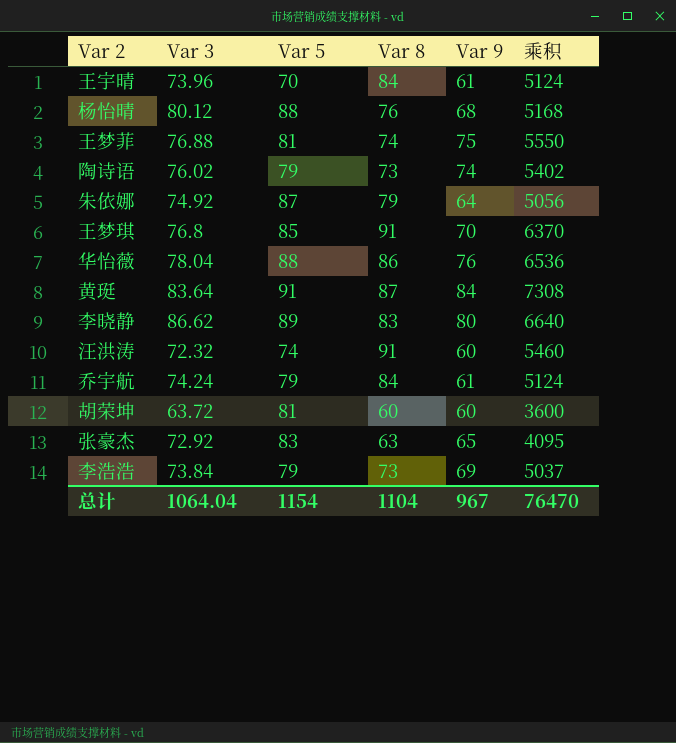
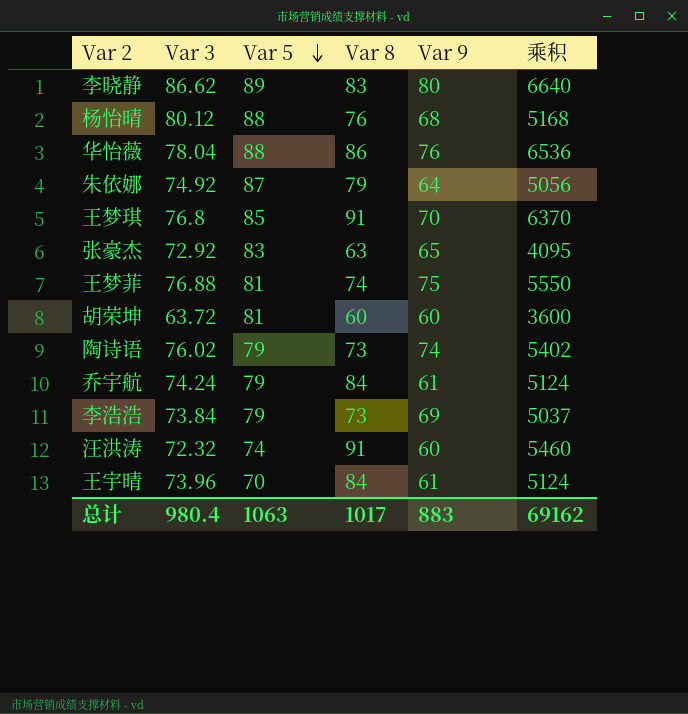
row order: none -> Var 5 descending
row 黄珽: 83.64 | 91 | 87 | 84 | 7308 -> none
总计 | Var 3: 1064.04 -> 980.4
总计 | Var 5: 1154 -> 1063
总计 | Var 8: 1104 -> 1017
总计 | Var 9: 967 -> 883
总计 | 乘积: 76470 -> 69162

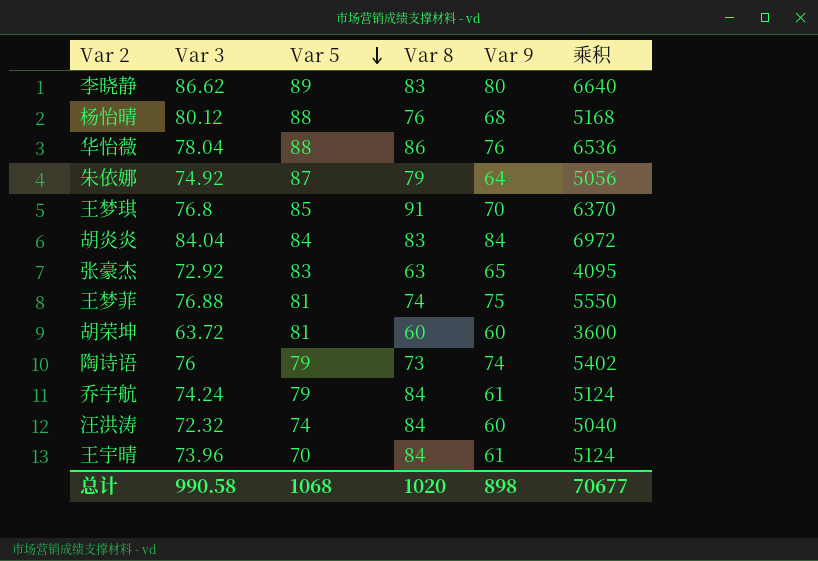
row 李浩浩: 73.84 | 79 | 73 | 69 | 5037 -> none
row 胡炎炎: none -> 84.04 | 84 | 83 | 84 | 6972
陶诗语 | Var 3: 76.02 -> 76
汪洪涛 | Var 8: 91 -> 84
汪洪涛 | 乘积: 5460 -> 5040
总计 | Var 3: 980.4 -> 990.58
总计 | Var 5: 1063 -> 1068
总计 | Var 8: 1017 -> 1020
总计 | Var 9: 883 -> 898
总计 | 乘积: 69162 -> 70677

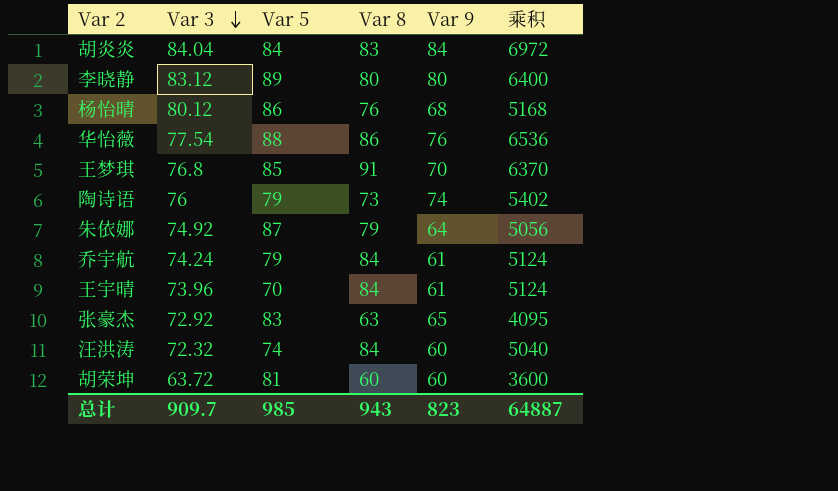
row order: Var 5 descending -> Var 3 descending
row 王梦菲: 76.88 | 81 | 74 | 75 | 5550 -> none
李晓静 | Var 3: 86.62 -> 83.12
李晓静 | Var 8: 83 -> 80
李晓静 | 乘积: 6640 -> 6400
杨怡晴 | Var 5: 88 -> 86
华怡薇 | Var 3: 78.04 -> 77.54
总计 | Var 3: 990.58 -> 909.7
总计 | Var 5: 1068 -> 985
总计 | Var 8: 1020 -> 943
总计 | Var 9: 898 -> 823
总计 | 乘积: 70677 -> 64887

